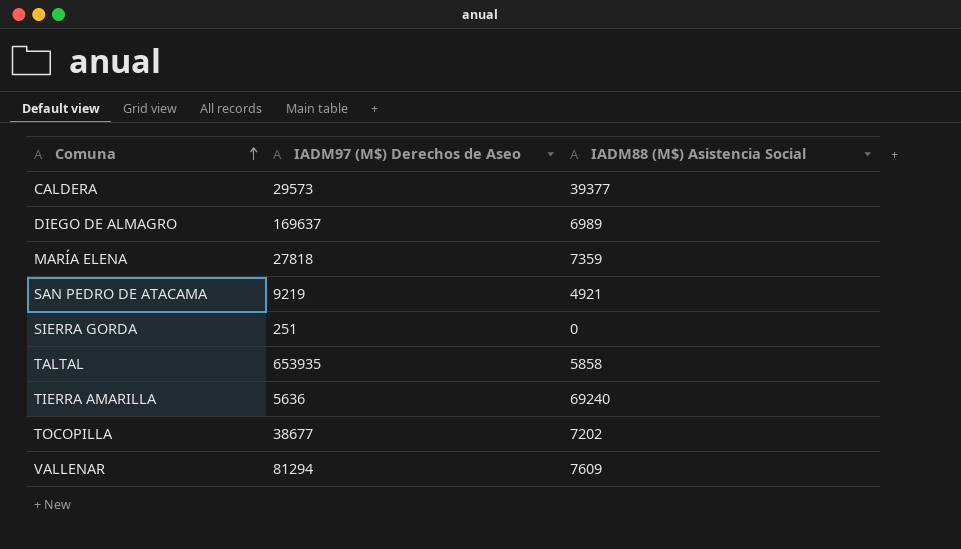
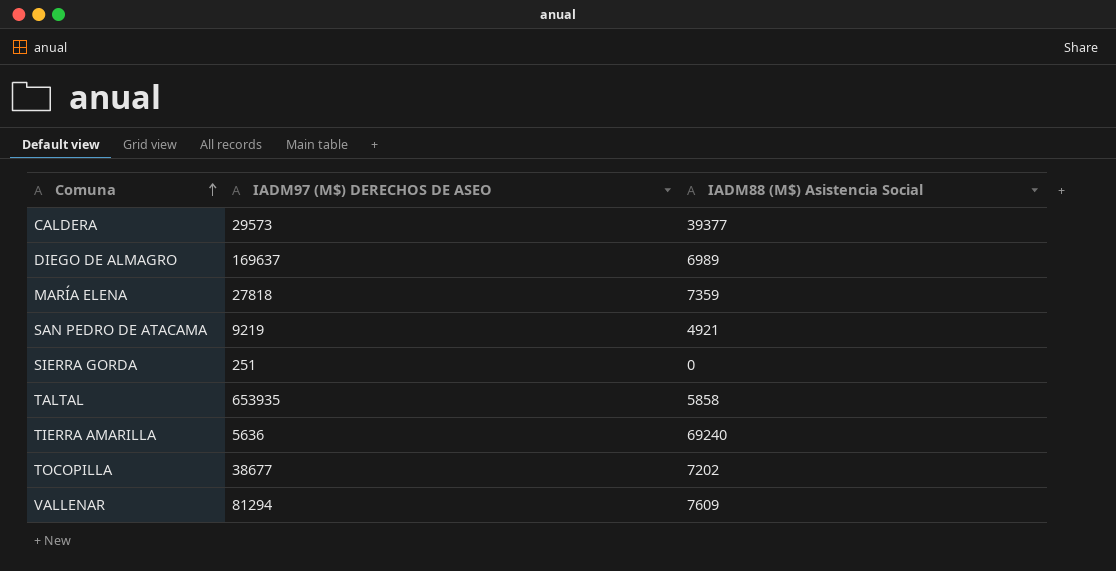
column name: IADM97 (M$) Derechos de Aseo -> IADM97 (M$) DERECHOS DE ASEO

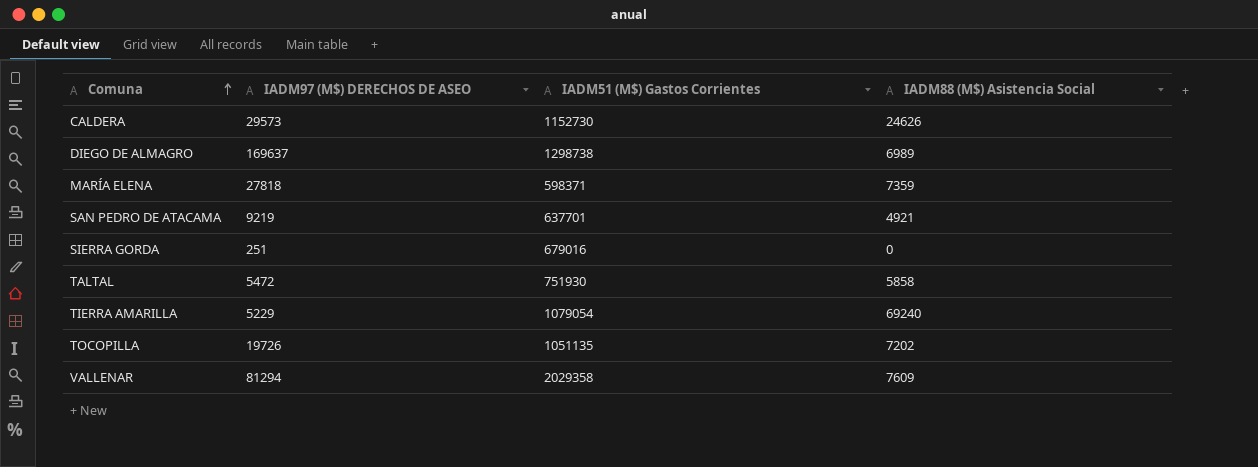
column IADM51 (M$) Gastos Corrientes | position: none -> 3
CALDERA | IADM88 (M$) Asistencia Social: 39377 -> 24626
TALTAL | IADM97 (M$) DERECHOS DE ASEO: 653935 -> 5472
TIERRA AMARILLA | IADM97 (M$) DERECHOS DE ASEO: 5636 -> 5229
TOCOPILLA | IADM97 (M$) DERECHOS DE ASEO: 38677 -> 19726

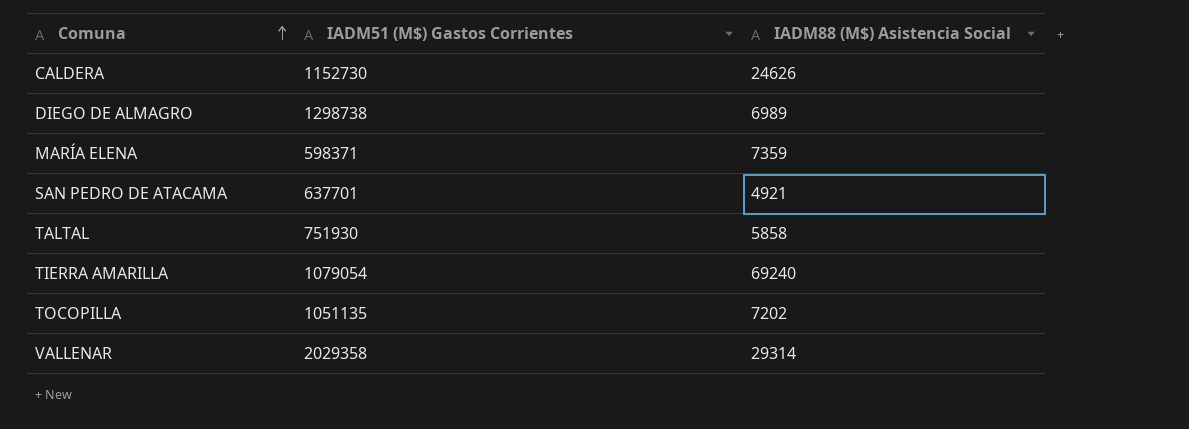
column IADM97 (M$) DERECHOS DE ASEO | position: 2 -> none
row SIERRA GORDA: 251 | 679016 | 0 -> none
VALLENAR | IADM88 (M$) Asistencia Social: 7609 -> 29314

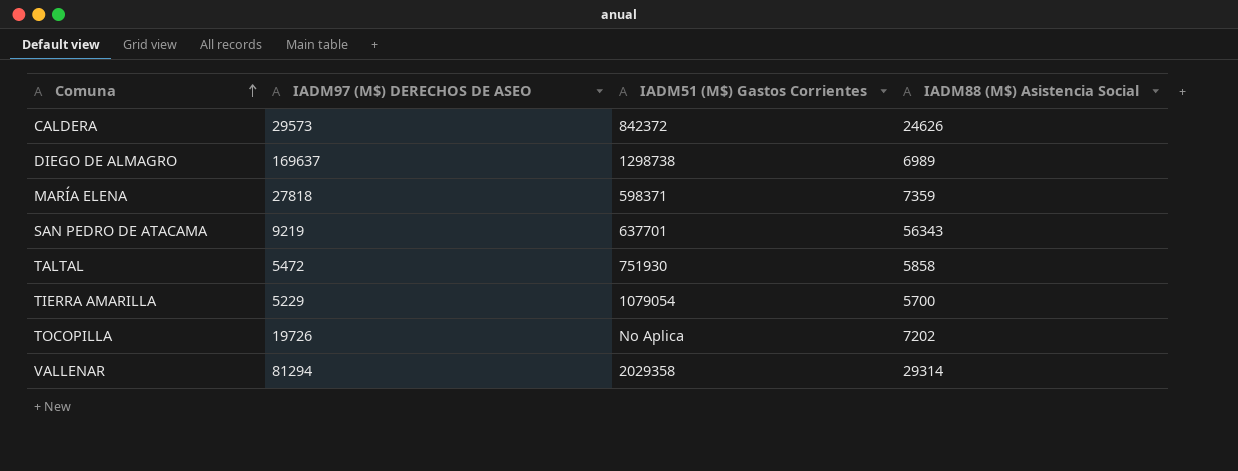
column IADM97 (M$) DERECHOS DE ASEO | position: none -> 2
CALDERA | IADM51 (M$) Gastos Corrientes: 1152730 -> 842372
SAN PEDRO DE ATACAMA | IADM88 (M$) Asistencia Social: 4921 -> 56343
TIERRA AMARILLA | IADM88 (M$) Asistencia Social: 69240 -> 5700
TOCOPILLA | IADM51 (M$) Gastos Corrientes: 1051135 -> No Aplica

